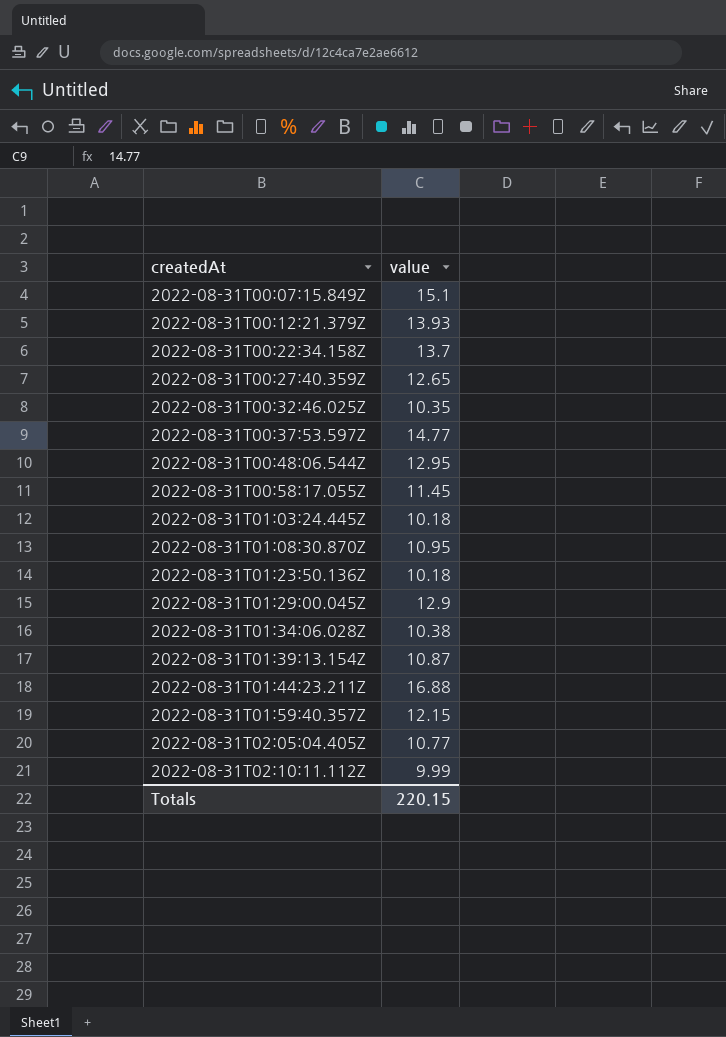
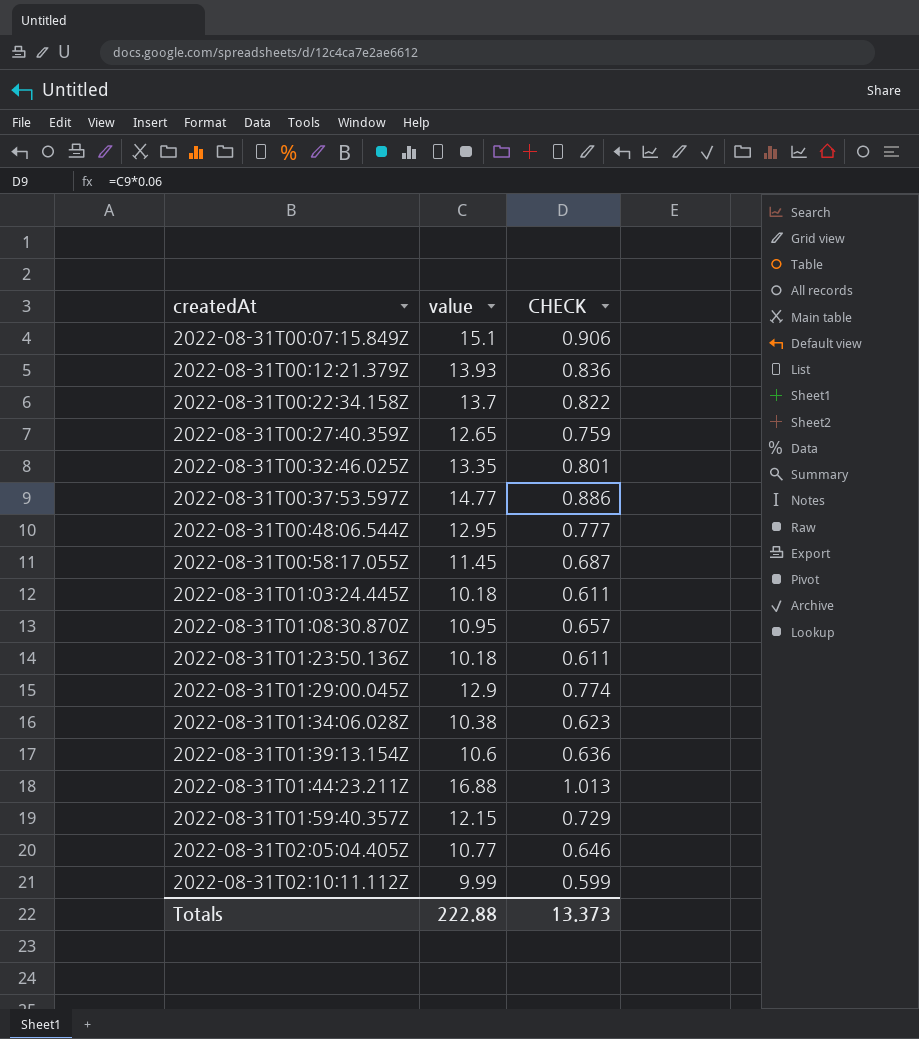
column CHECK | formula: none -> [value] * 0.06
2022-08-31T00:32:46.025Z | value: 10.35 -> 13.35
2022-08-31T01:39:13.154Z | value: 10.87 -> 10.6
Totals | value: 220.15 -> 222.88

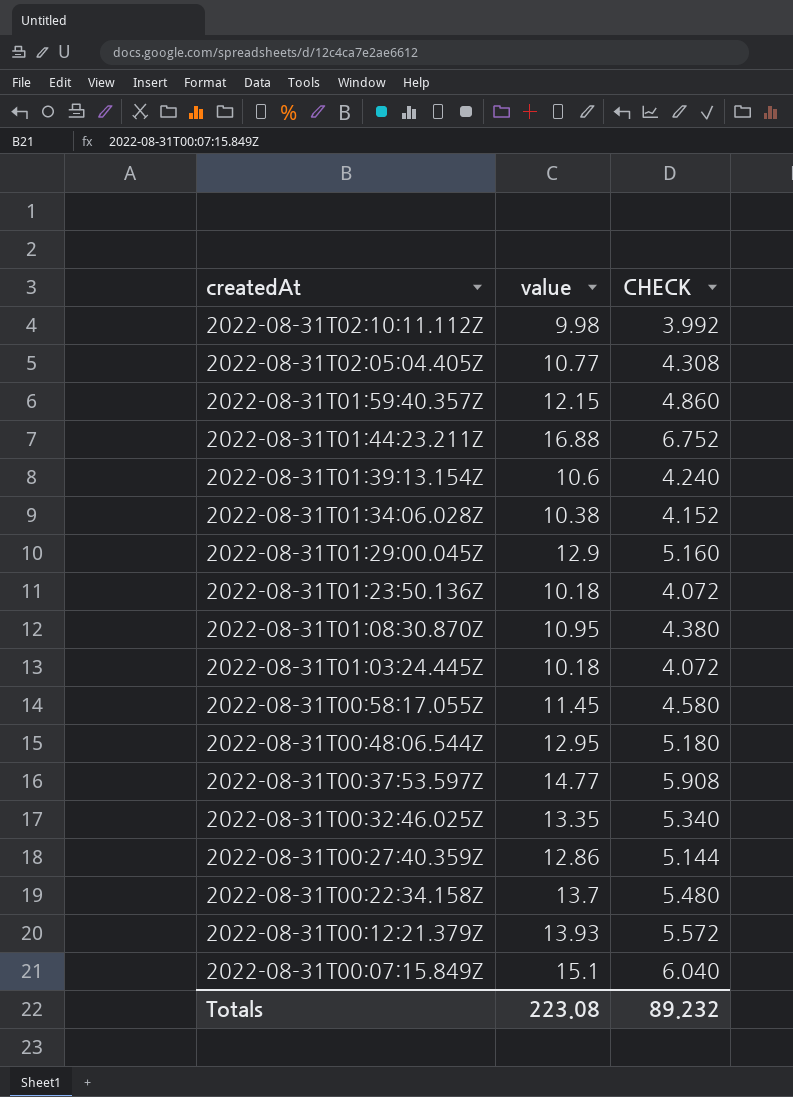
row order: createdAt ascending -> createdAt descending
column CHECK | formula: [value] * 0.06 -> [value] * 0.4
2022-08-31T02:10:11.112Z | value: 9.99 -> 9.98
2022-08-31T00:27:40.359Z | value: 12.65 -> 12.86
Totals | value: 222.88 -> 223.08
Totals | CHECK: 13.373 -> 89.232

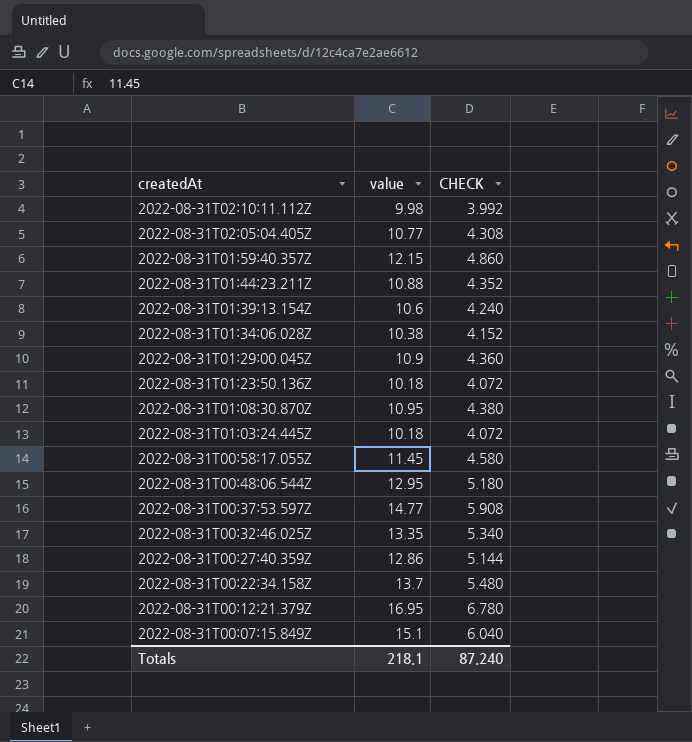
2022-08-31T01:44:23.211Z | value: 16.88 -> 10.88
2022-08-31T01:44:23.211Z | CHECK: 6.752 -> 4.352
2022-08-31T01:29:00.045Z | value: 12.9 -> 10.9
2022-08-31T01:29:00.045Z | CHECK: 5.160 -> 4.360
2022-08-31T00:12:21.379Z | value: 13.93 -> 16.95
2022-08-31T00:12:21.379Z | CHECK: 5.572 -> 6.780
Totals | value: 223.08 -> 218.1
Totals | CHECK: 89.232 -> 87.240

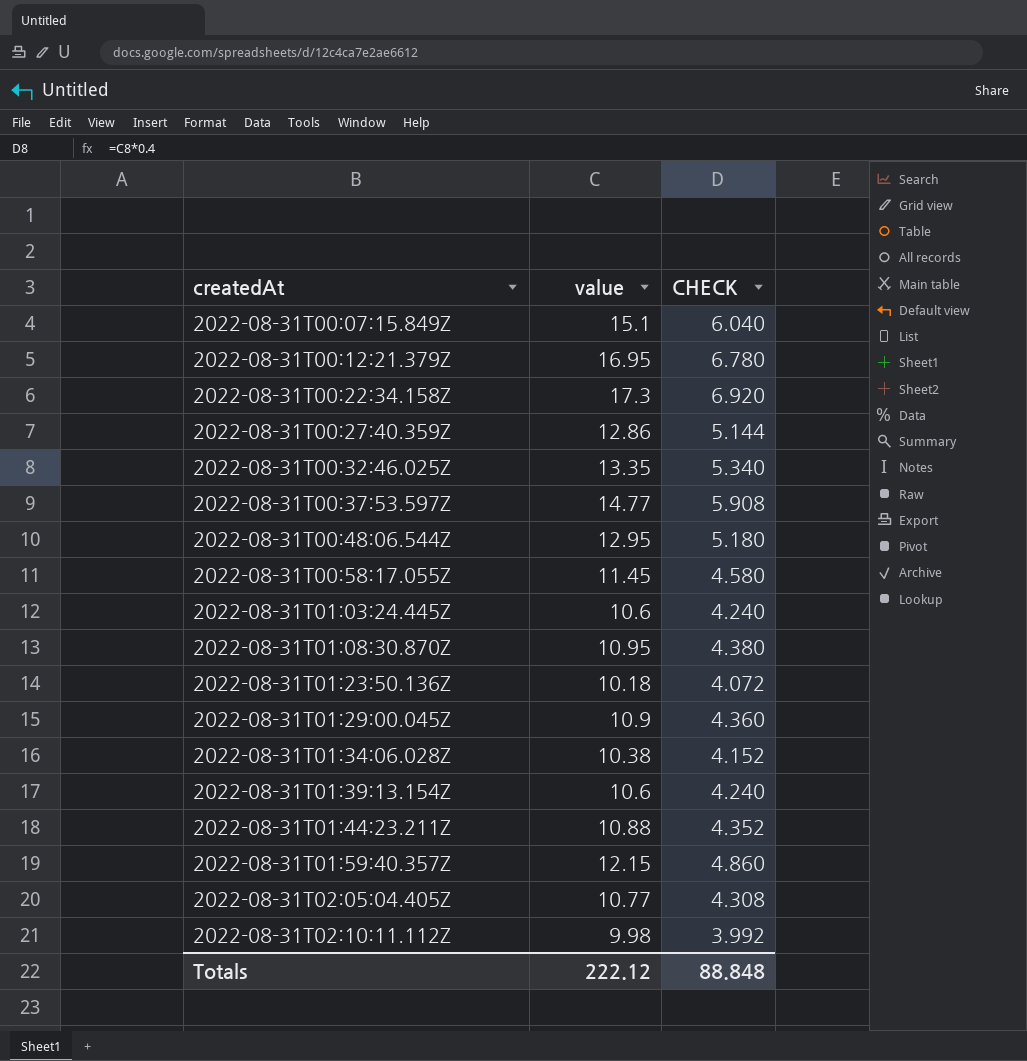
row order: createdAt descending -> createdAt ascending
2022-08-31T00:22:34.158Z | value: 13.7 -> 17.3
2022-08-31T00:22:34.158Z | CHECK: 5.480 -> 6.920
2022-08-31T01:03:24.445Z | value: 10.18 -> 10.6
2022-08-31T01:03:24.445Z | CHECK: 4.072 -> 4.240
Totals | value: 218.1 -> 222.12
Totals | CHECK: 87.240 -> 88.848

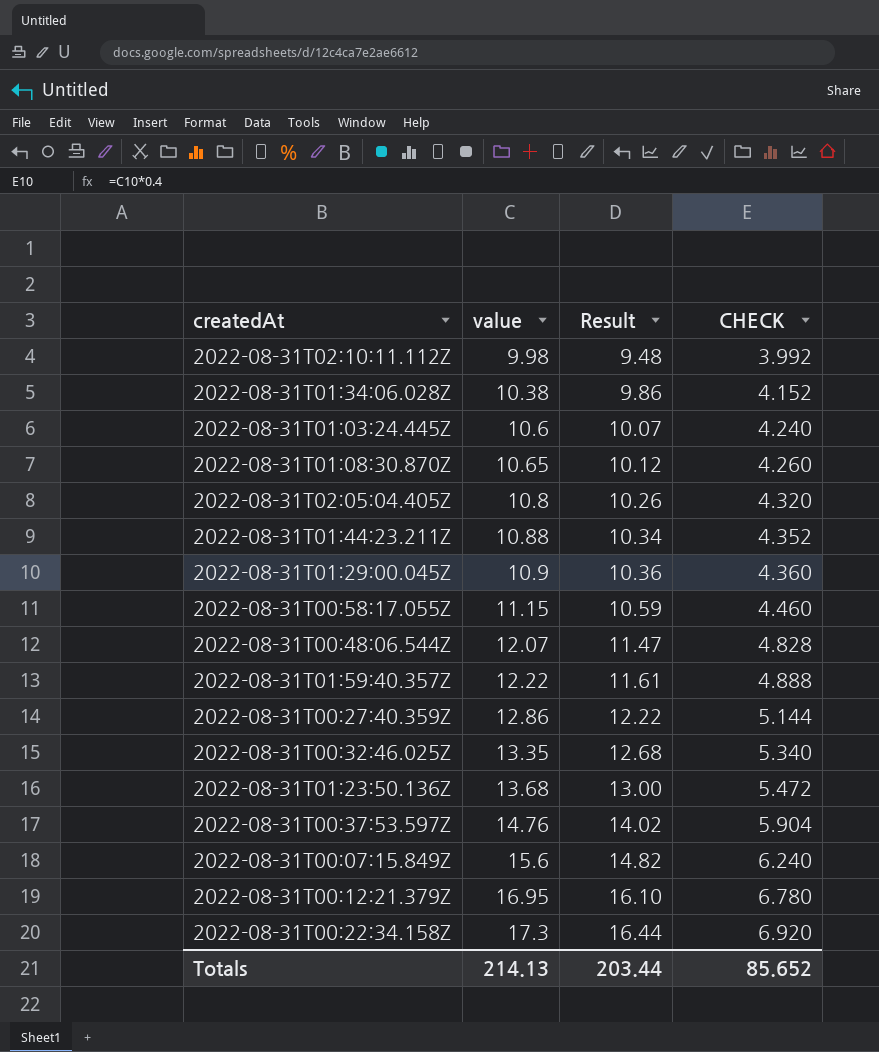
row order: createdAt ascending -> value ascending
column Result | formula: none -> [value] * 0.95
row 2022-08-31T01:39:13.154Z: 10.6 | 4.240 -> none
2022-08-31T01:08:30.870Z | value: 10.95 -> 10.65
2022-08-31T01:08:30.870Z | CHECK: 4.380 -> 4.260
2022-08-31T02:05:04.405Z | value: 10.77 -> 10.8
2022-08-31T02:05:04.405Z | CHECK: 4.308 -> 4.320
2022-08-31T00:58:17.055Z | value: 11.45 -> 11.15
2022-08-31T00:58:17.055Z | CHECK: 4.580 -> 4.460
2022-08-31T00:48:06.544Z | value: 12.95 -> 12.07
2022-08-31T00:48:06.544Z | CHECK: 5.180 -> 4.828
2022-08-31T01:59:40.357Z | value: 12.15 -> 12.22
2022-08-31T01:59:40.357Z | CHECK: 4.860 -> 4.888
2022-08-31T01:23:50.136Z | value: 10.18 -> 13.68
2022-08-31T01:23:50.136Z | CHECK: 4.072 -> 5.472
2022-08-31T00:37:53.597Z | value: 14.77 -> 14.76
2022-08-31T00:37:53.597Z | CHECK: 5.908 -> 5.904
2022-08-31T00:07:15.849Z | value: 15.1 -> 15.6
2022-08-31T00:07:15.849Z | CHECK: 6.040 -> 6.240
Totals | value: 222.12 -> 214.13
Totals | CHECK: 88.848 -> 85.652

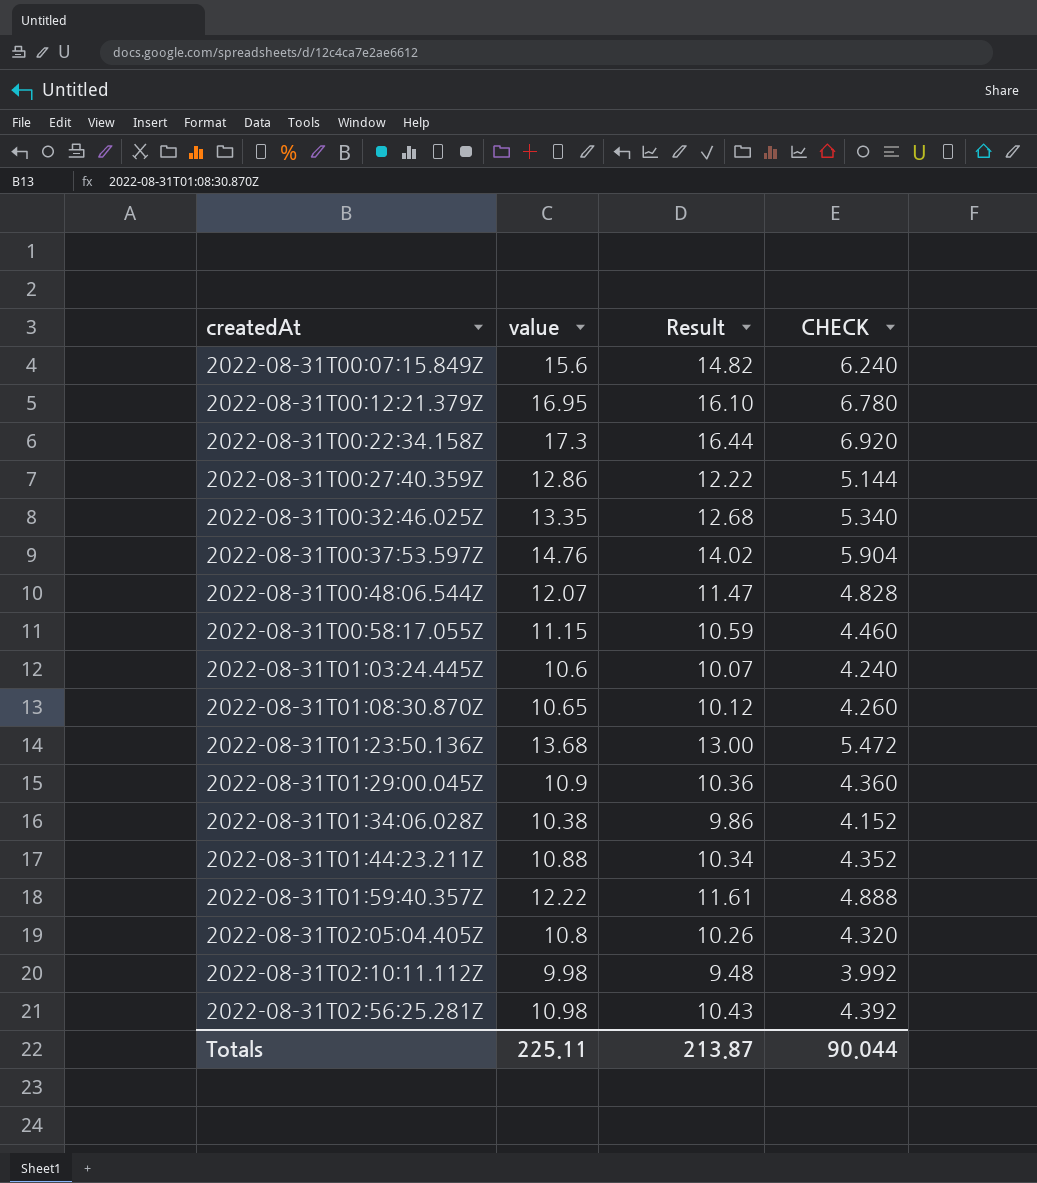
row order: value ascending -> createdAt ascending
row 2022-08-31T02:56:25.281Z: none -> 10.98 | 10.43 | 4.392
Totals | value: 214.13 -> 225.11
Totals | Result: 203.44 -> 213.87
Totals | CHECK: 85.652 -> 90.044

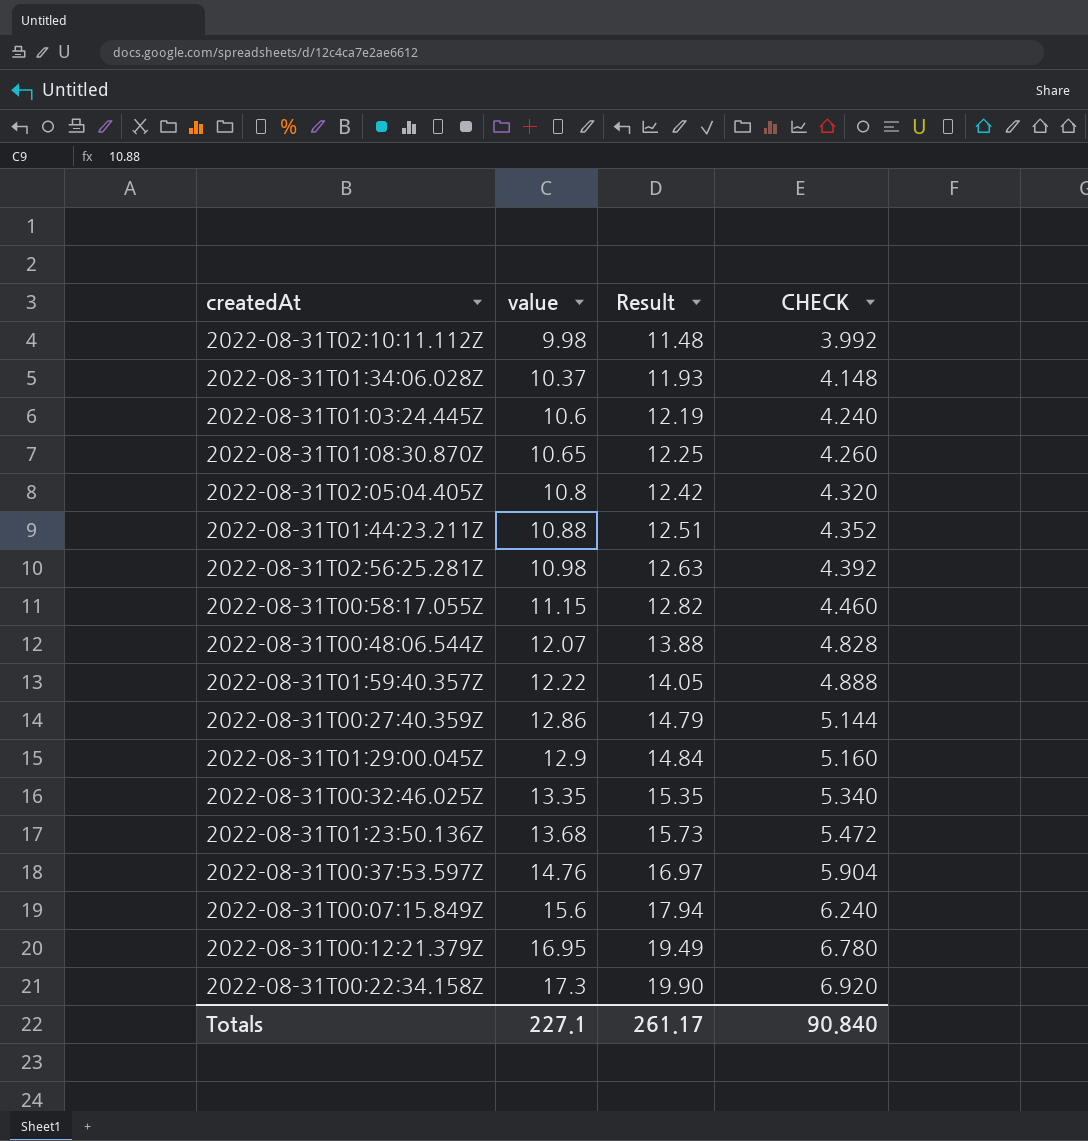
row order: createdAt ascending -> value ascending
column Result | formula: [value] * 0.95 -> [value] * 1.15
2022-08-31T01:34:06.028Z | value: 10.38 -> 10.37
2022-08-31T01:34:06.028Z | CHECK: 4.152 -> 4.148
2022-08-31T01:29:00.045Z | value: 10.9 -> 12.9
2022-08-31T01:29:00.045Z | CHECK: 4.360 -> 5.160
Totals | value: 225.11 -> 227.1
Totals | Result: 213.87 -> 261.17
Totals | CHECK: 90.044 -> 90.840

